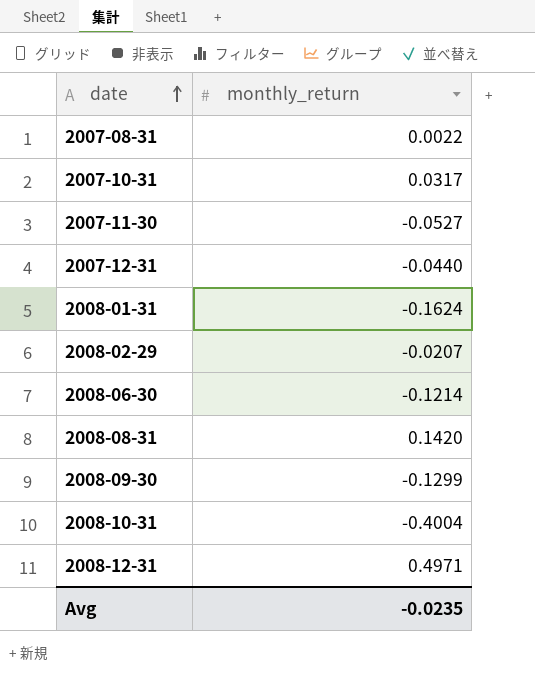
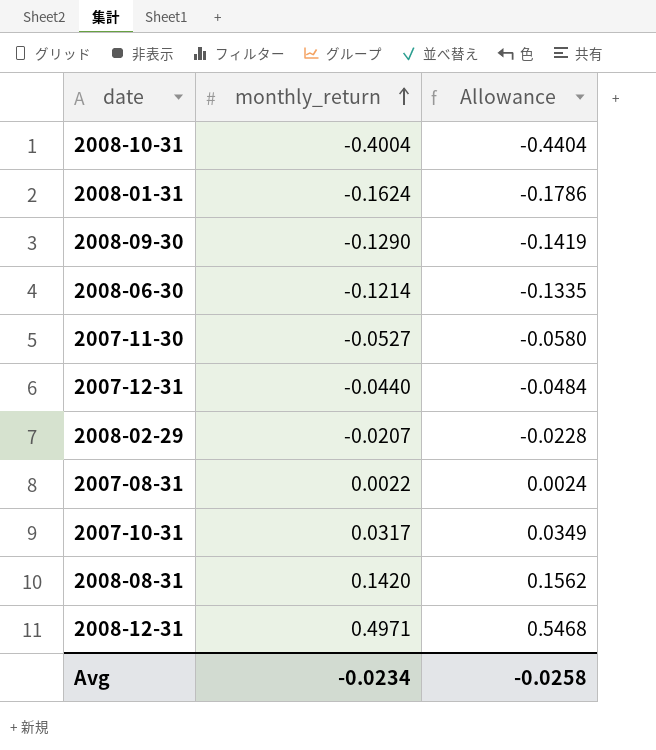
row order: date ascending -> monthly_return ascending
column Allowance | formula: none -> [monthly_return] * 1.1
2008-09-30 | monthly_return: -0.1299 -> -0.1290
Avg | monthly_return: -0.0235 -> -0.0234

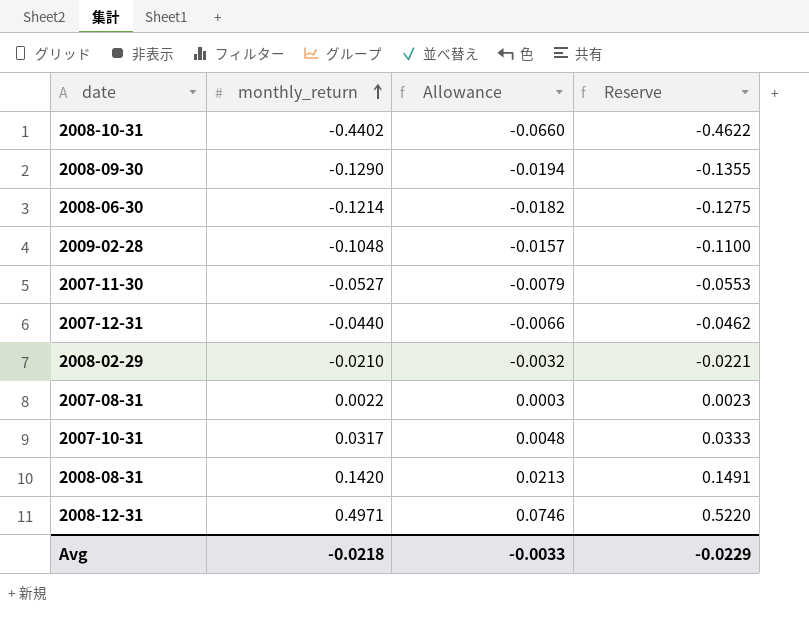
column Allowance | formula: [monthly_return] * 1.1 -> [monthly_return] * 0.15
column Reserve | formula: none -> [monthly_return] * 1.05
row 2008-01-31: -0.1624 | -0.1786 -> none
2008-10-31 | monthly_return: -0.4004 -> -0.4402
row 2009-02-28: none -> -0.1048 | -0.0157 | -0.1100
2008-02-29 | monthly_return: -0.0207 -> -0.0210
Avg | monthly_return: -0.0234 -> -0.0218
Avg | Allowance: -0.0258 -> -0.0033

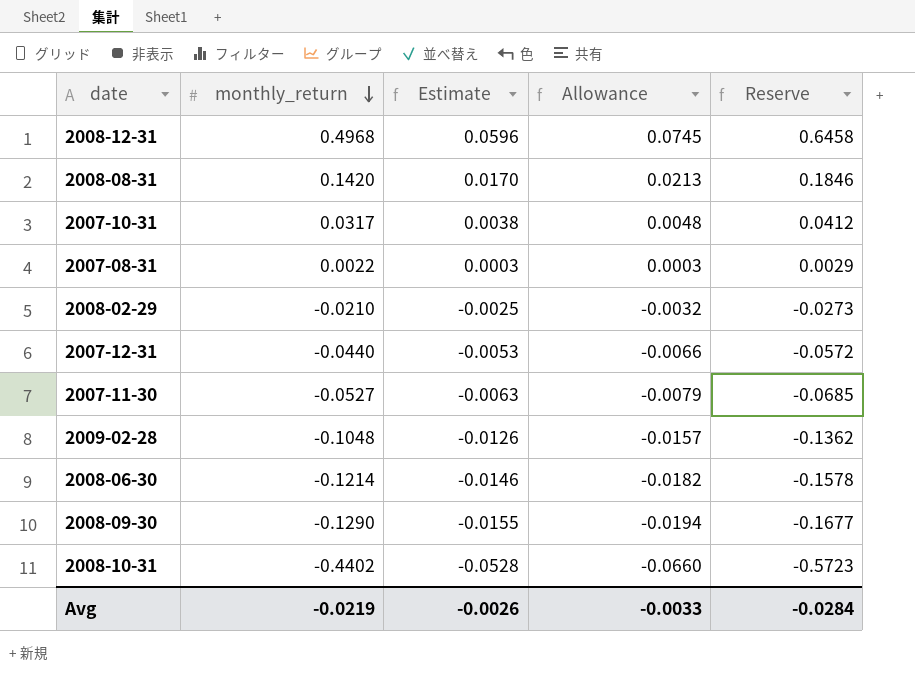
row order: monthly_return ascending -> monthly_return descending
column Estimate | formula: none -> [monthly_return] * 0.12
column Reserve | formula: [monthly_return] * 1.05 -> [monthly_return] * 1.3
2008-12-31 | monthly_return: 0.4971 -> 0.4968
2008-12-31 | Allowance: 0.0746 -> 0.0745
Avg | monthly_return: -0.0218 -> -0.0219
Avg | Reserve: -0.0229 -> -0.0284

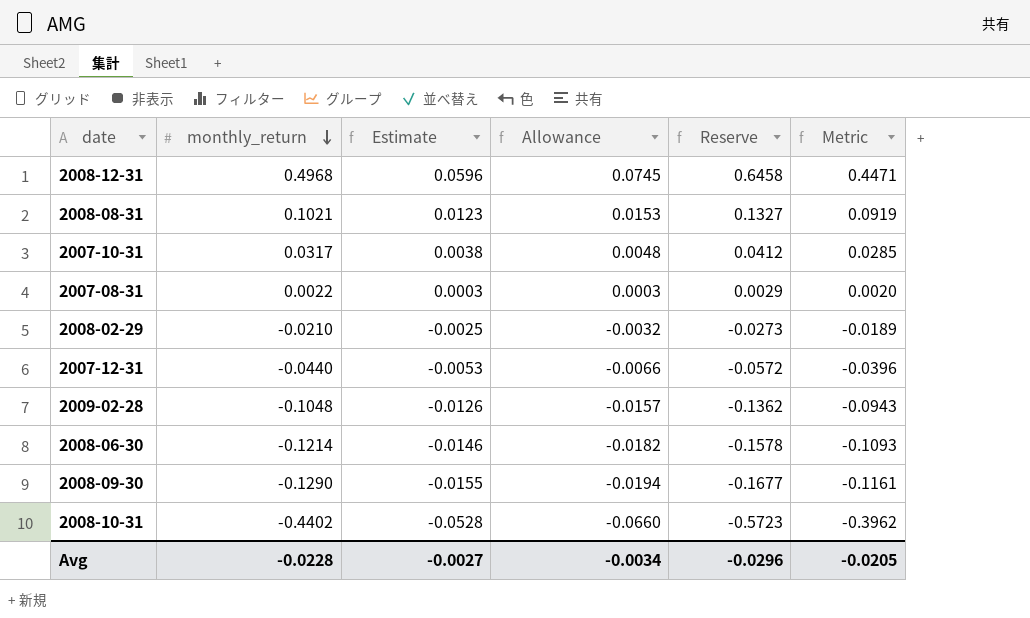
column Metric | formula: none -> [monthly_return] * 0.9
row 2007-11-30: -0.0527 | -0.0063 | -0.0079 | -0.0685 -> none
2008-08-31 | monthly_return: 0.1420 -> 0.1021
2008-08-31 | Estimate: 0.0170 -> 0.0123
2008-08-31 | Allowance: 0.0213 -> 0.0153
2008-08-31 | Reserve: 0.1846 -> 0.1327
Avg | monthly_return: -0.0219 -> -0.0228
Avg | Estimate: -0.0026 -> -0.0027
Avg | Allowance: -0.0033 -> -0.0034
Avg | Reserve: -0.0284 -> -0.0296

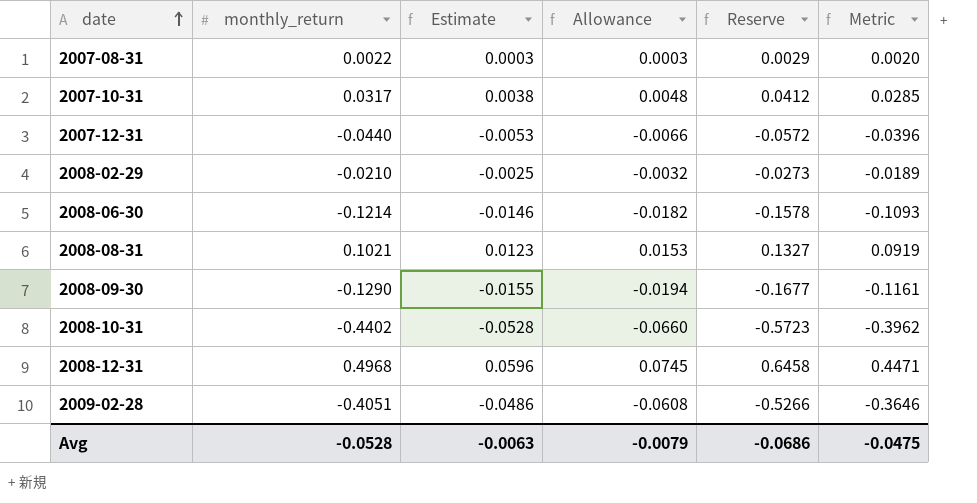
row order: monthly_return descending -> date ascending
2009-02-28 | monthly_return: -0.1048 -> -0.4051
2009-02-28 | Estimate: -0.0126 -> -0.0486
2009-02-28 | Allowance: -0.0157 -> -0.0608
2009-02-28 | Reserve: -0.1362 -> -0.5266
2009-02-28 | Metric: -0.0943 -> -0.3646
Avg | monthly_return: -0.0228 -> -0.0528
Avg | Estimate: -0.0027 -> -0.0063
Avg | Allowance: -0.0034 -> -0.0079
Avg | Reserve: -0.0296 -> -0.0686
Avg | Metric: -0.0205 -> -0.0475

